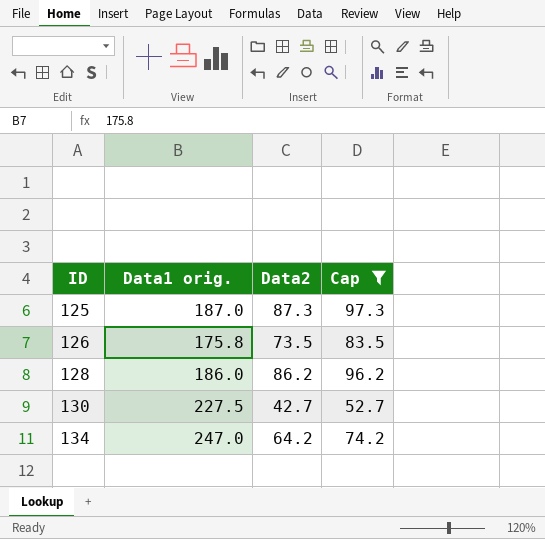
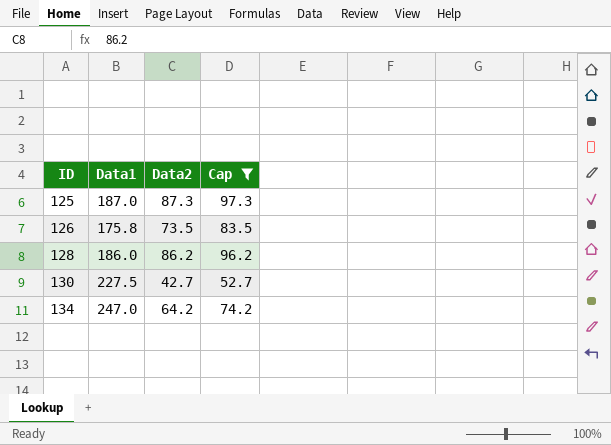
column name: Data1 orig. -> Data1

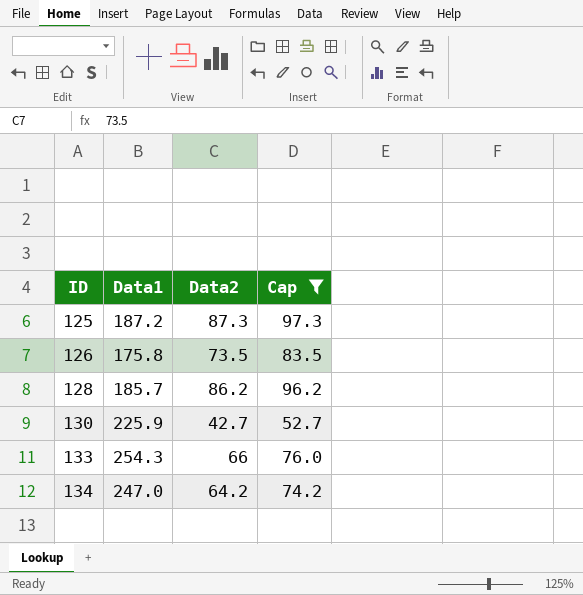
125 | Data1: 187.0 -> 187.2
128 | Data1: 186.0 -> 185.7
130 | Data1: 227.5 -> 225.9
row 133: none -> 254.3 | 66 | 76.0

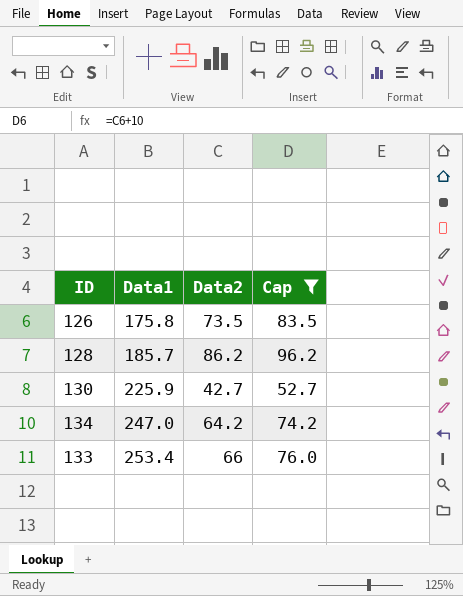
row order: ID ascending -> Data1 ascending
row 125: 187.2 | 87.3 | 97.3 -> none
133 | Data1: 254.3 -> 253.4

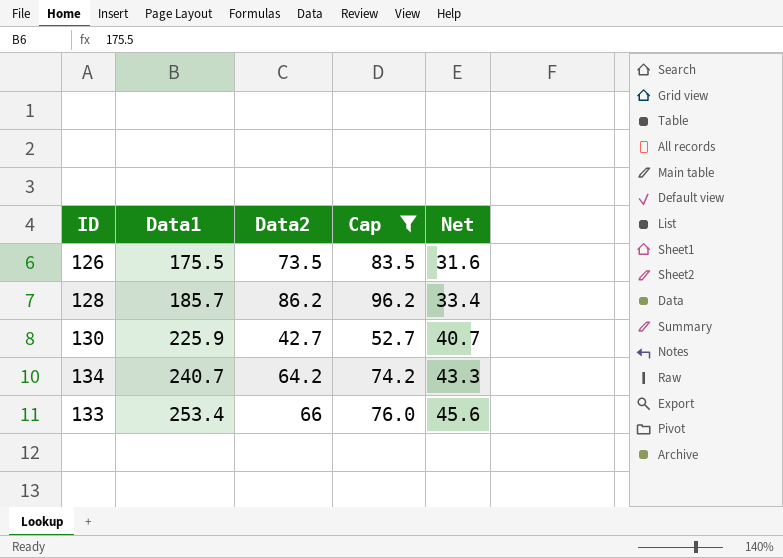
column Net | formula: none -> [Data1] * 0.18
126 | Data1: 175.8 -> 175.5
134 | Data1: 247.0 -> 240.7

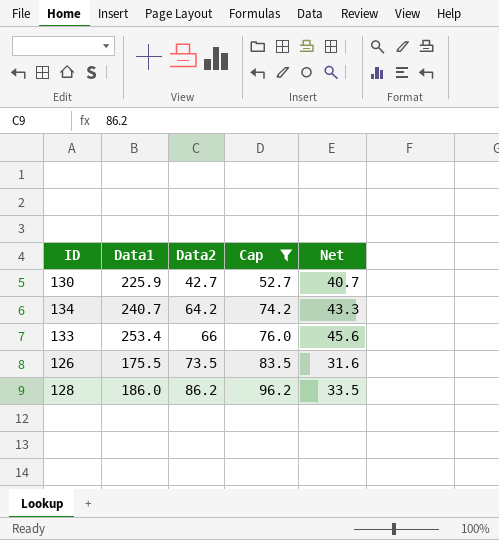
row order: Data1 ascending -> Data2 ascending
128 | Data1: 185.7 -> 186.0
128 | Net: 33.4 -> 33.5

